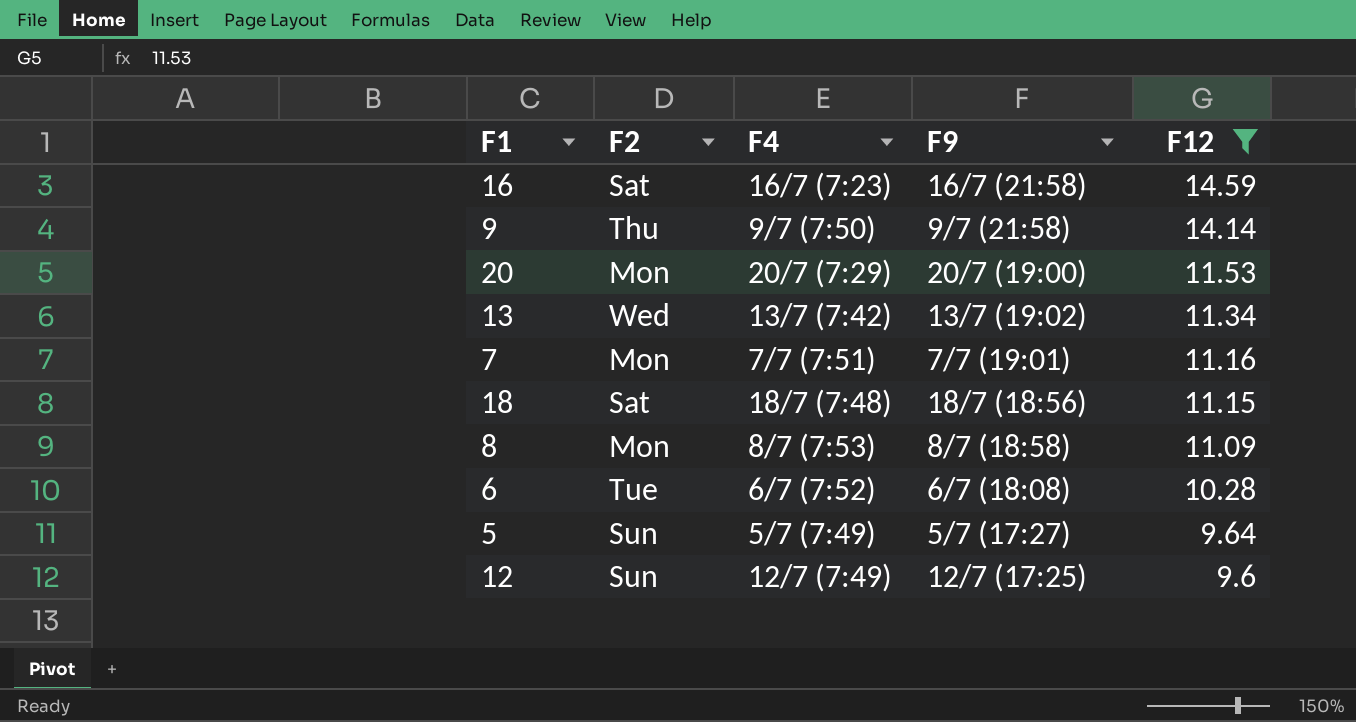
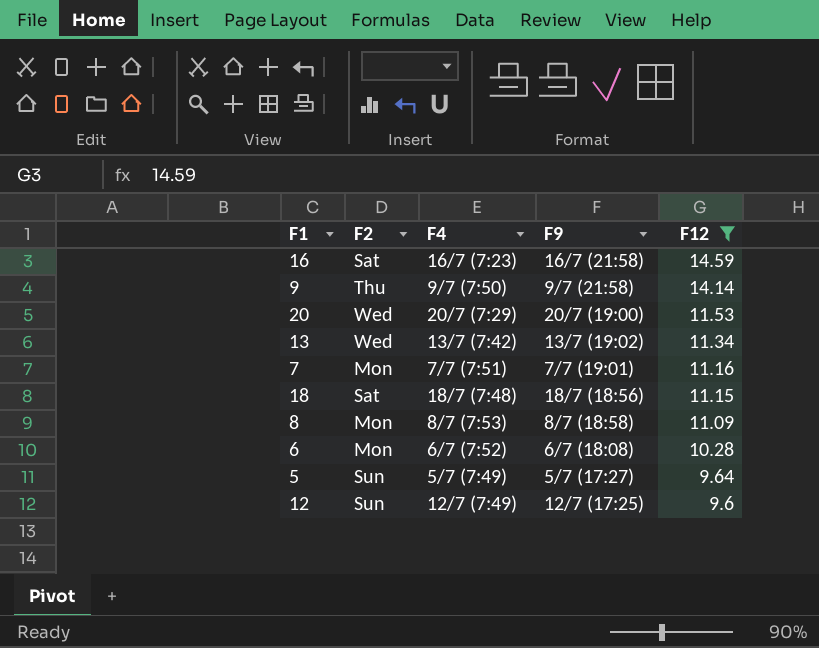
20 | F2: Mon -> Wed
6 | F2: Tue -> Mon

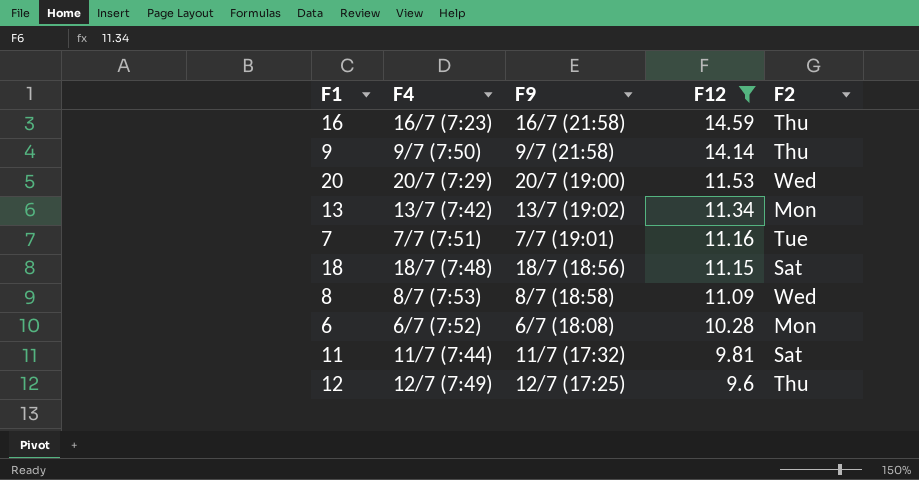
column F2 | position: 2 -> 5
row 5: Sun | 5/7 (7:49) | 5/7 (17:27) | 9.64 -> none
16 | F2: Sat -> Thu
13 | F2: Wed -> Mon
7 | F2: Mon -> Tue
8 | F2: Mon -> Wed
row 11: none -> 11/7 (7:44) | 11/7 (17:32) | 9.81 | Sat
12 | F2: Sun -> Thu

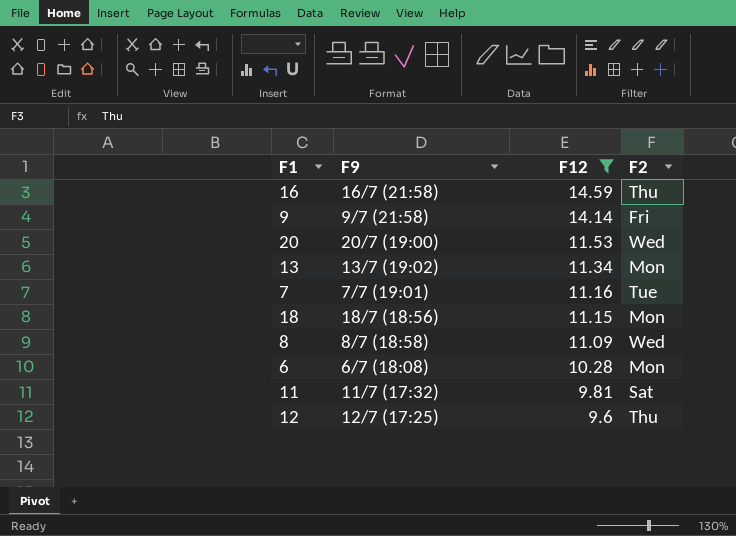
column F4 | position: 2 -> none
9 | F2: Thu -> Fri
18 | F2: Sat -> Mon

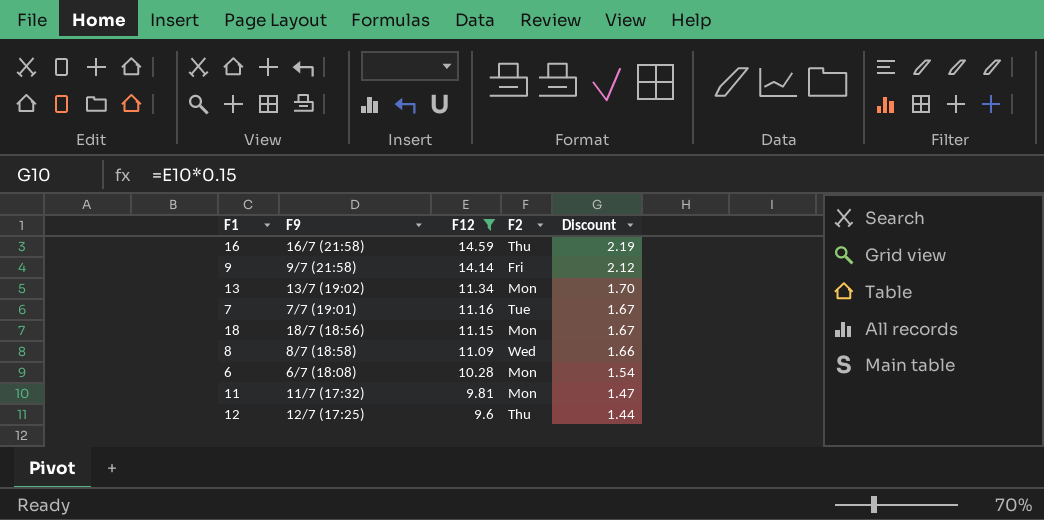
column Discount | formula: none -> [F12] * 0.15
row 20: 20/7 (19:00) | 11.53 | Wed -> none
11 | F2: Sat -> Mon

